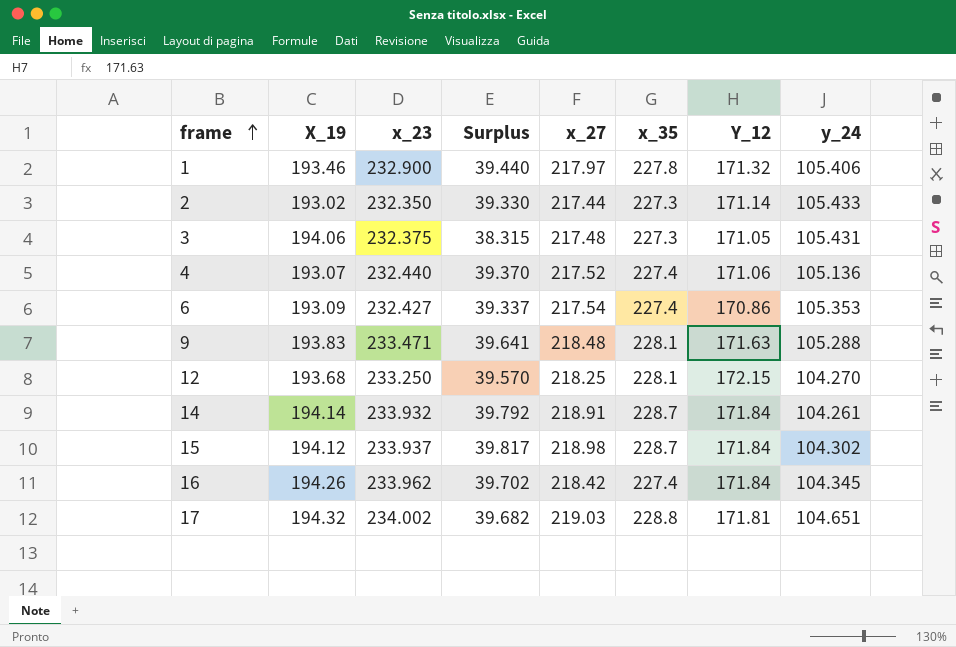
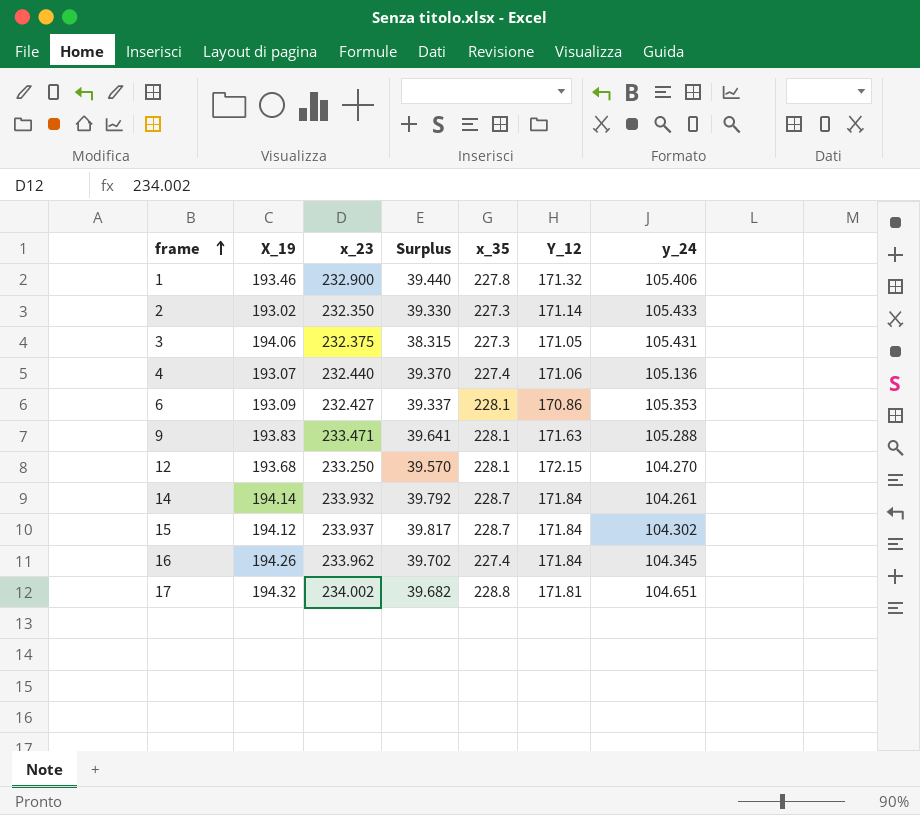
column x_27 | position: 5 -> none
6 | x_35: 227.4 -> 228.1

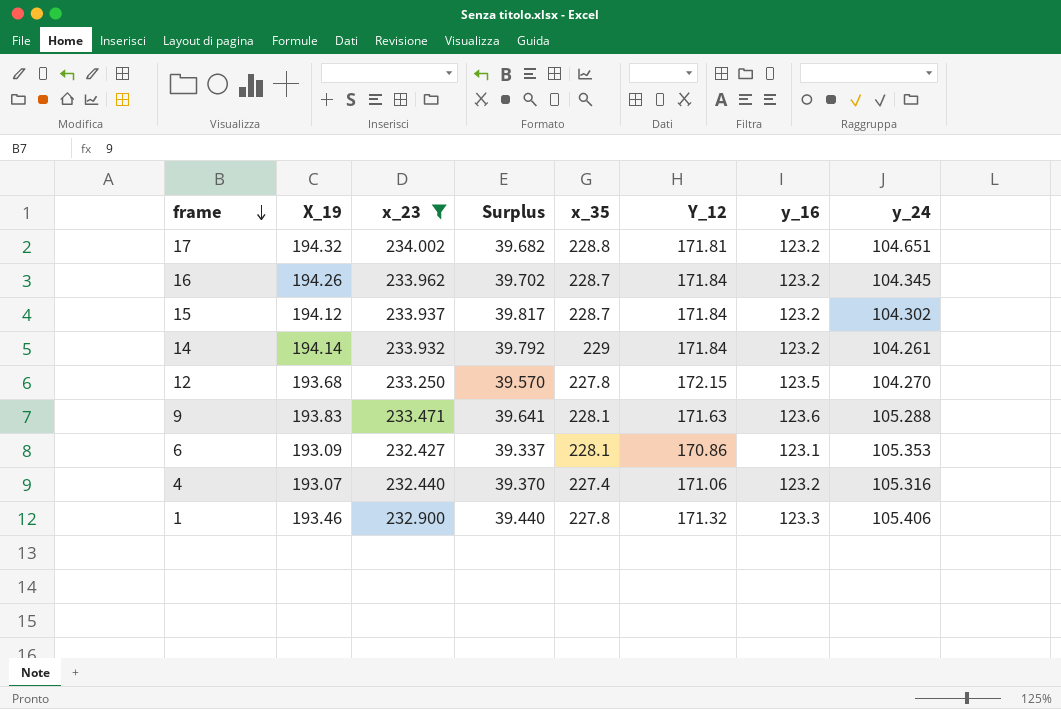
filter: none -> x_23 >= 232.427
row order: frame ascending -> frame descending
column y_16 | position: none -> 7
16 | x_35: 227.4 -> 228.7
14 | x_35: 228.7 -> 229
12 | x_35: 228.1 -> 227.8
4 | y_24: 105.136 -> 105.316

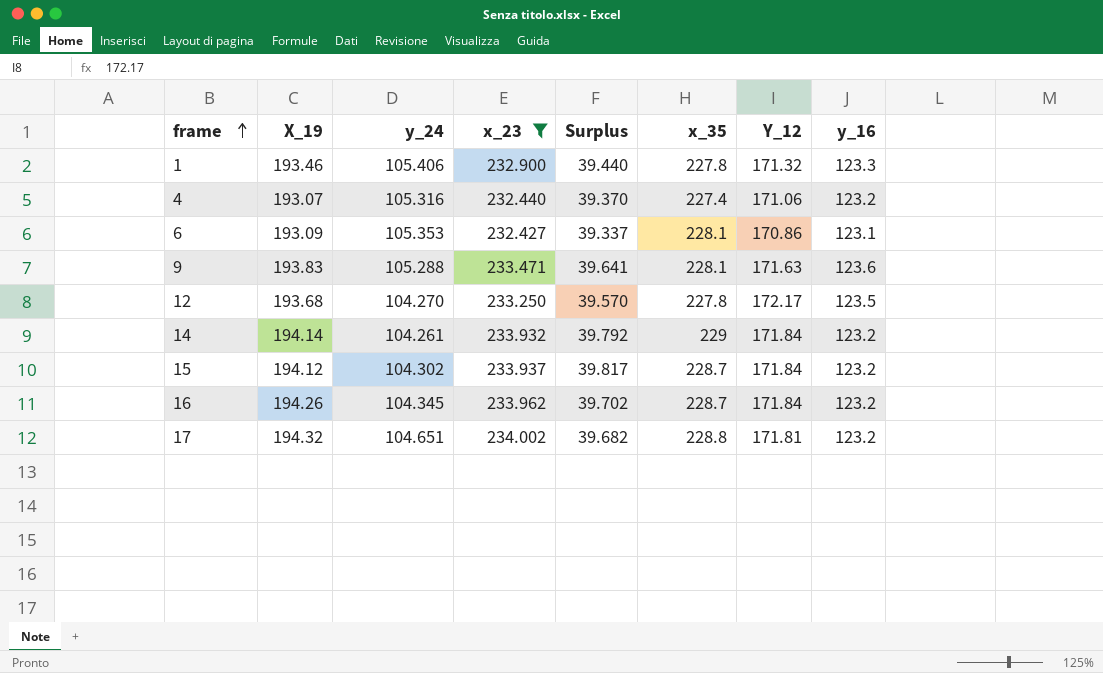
row order: frame descending -> frame ascending
column y_24 | position: 8 -> 3
12 | Y_12: 172.15 -> 172.17

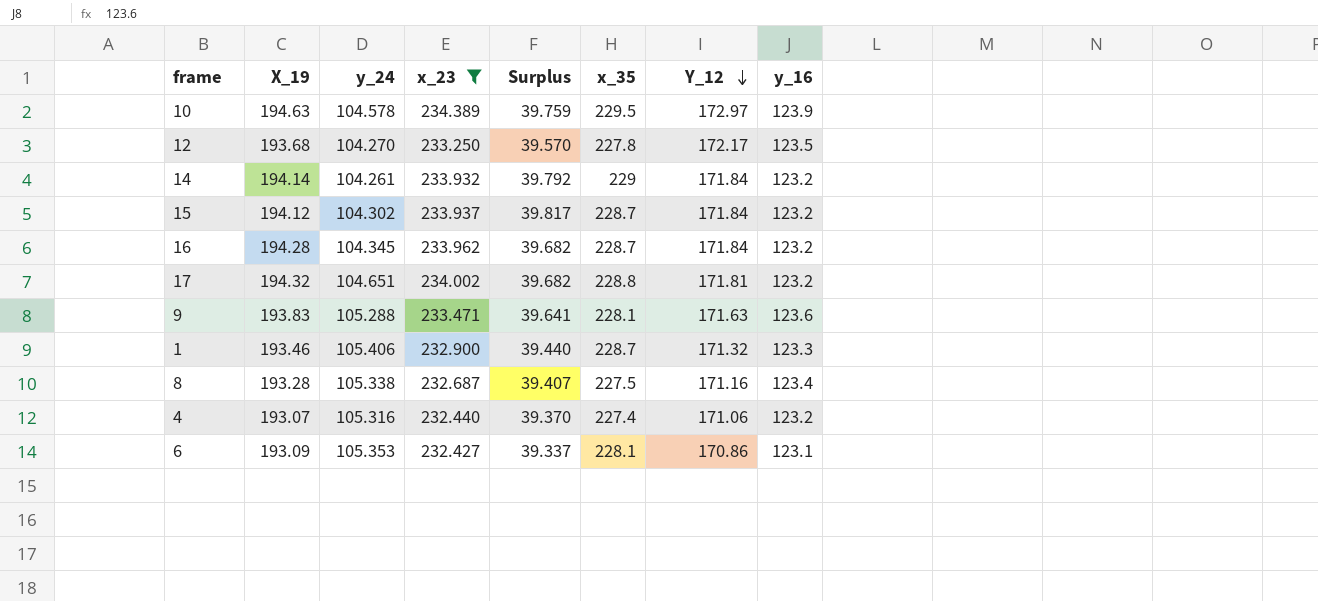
row order: frame ascending -> Y_12 descending
row 10: none -> 194.63 | 104.578 | 234.389 | 39.759 | 229.5 | 172.97 | 123.9
16 | X_19: 194.26 -> 194.28
16 | Surplus: 39.702 -> 39.682
1 | x_35: 227.8 -> 228.7
row 8: none -> 193.28 | 105.338 | 232.687 | 39.407 | 227.5 | 171.16 | 123.4

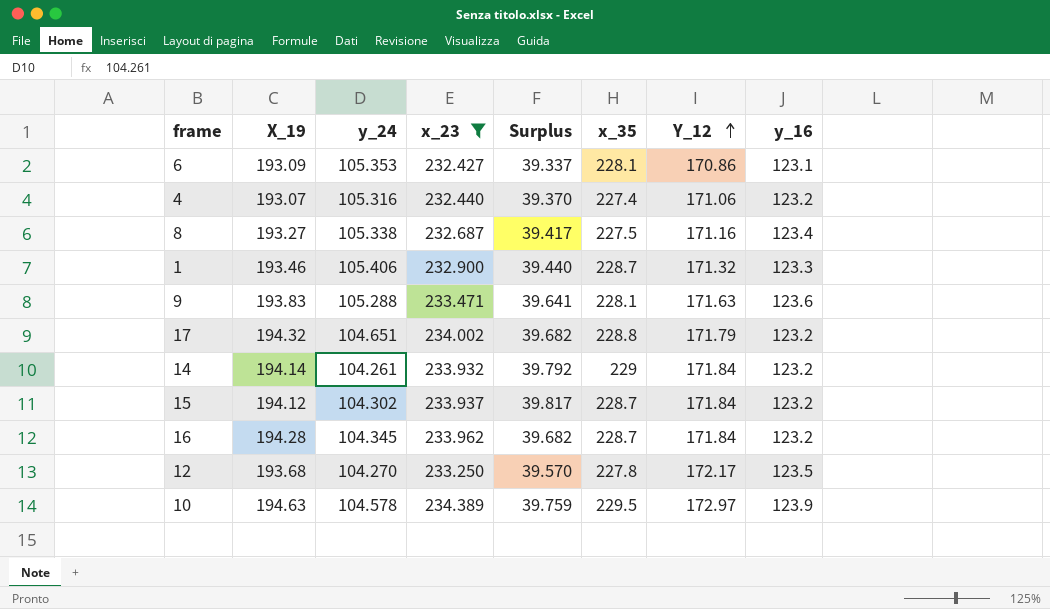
row order: Y_12 descending -> Y_12 ascending
8 | X_19: 193.28 -> 193.27
8 | Surplus: 39.407 -> 39.417
17 | Y_12: 171.81 -> 171.79

